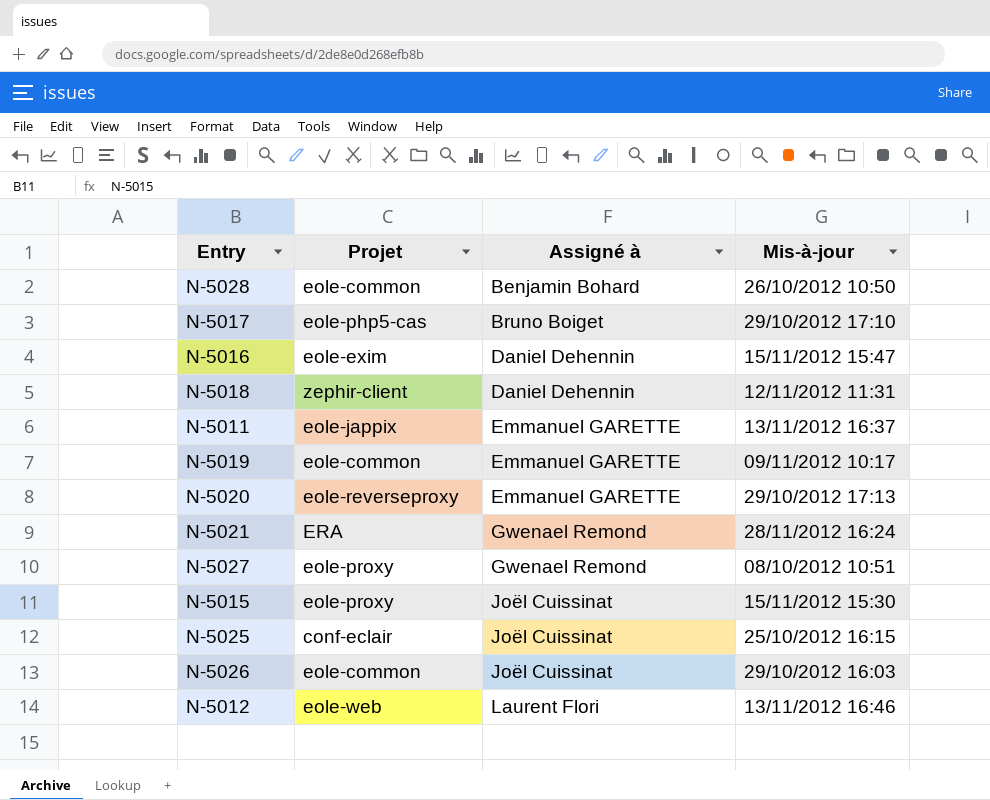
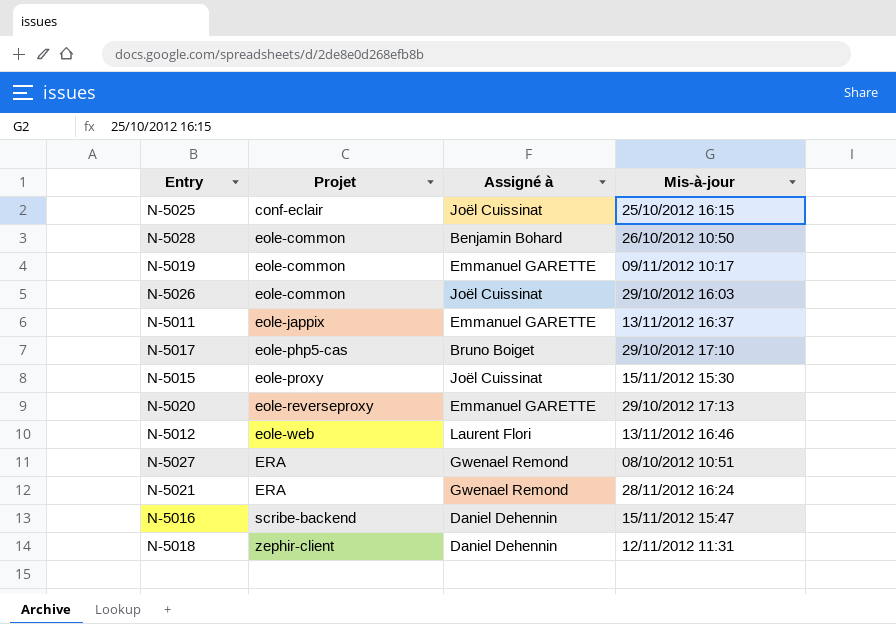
row order: Assigné à ascending -> Projet ascending
N-5027 | Projet: eole-proxy -> ERA
N-5016 | Projet: eole-exim -> scribe-backend

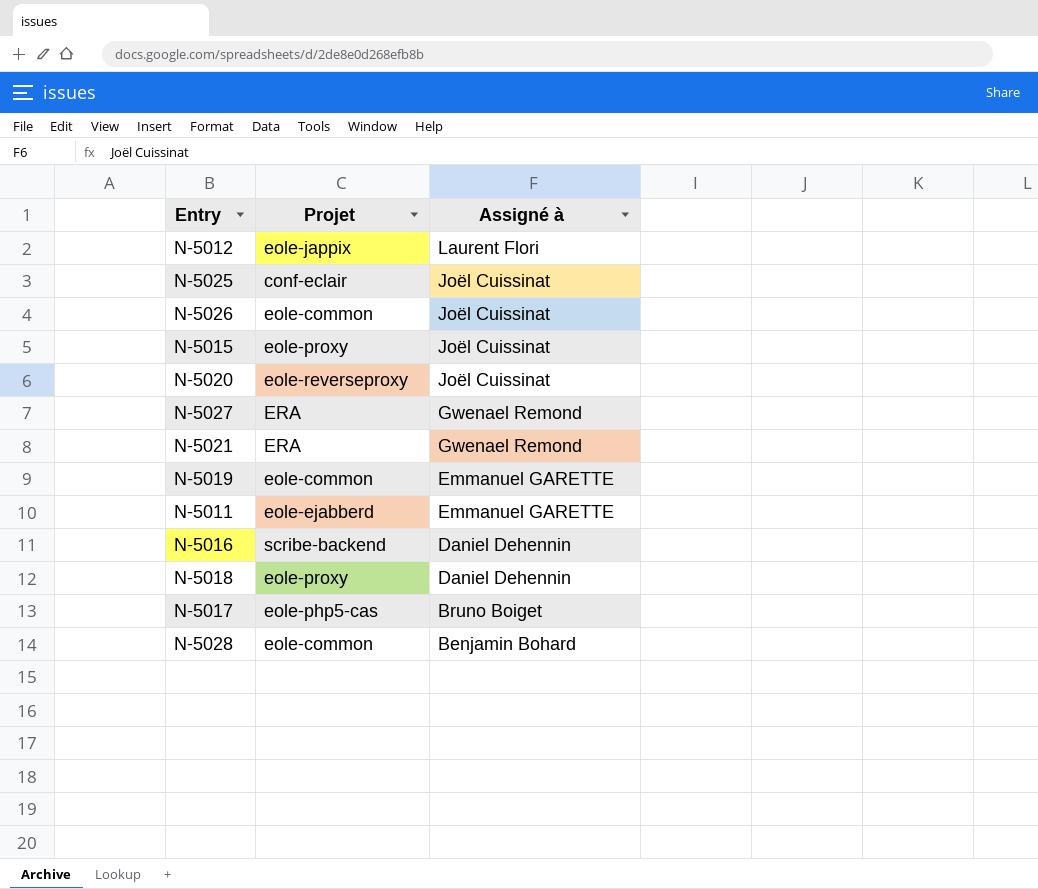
row order: Projet ascending -> Assigné à descending
column Mis-à-jour | position: 4 -> none
N-5012 | Projet: eole-web -> eole-jappix
N-5020 | Assigné à: Emmanuel GARETTE -> Joël Cuissinat
N-5011 | Projet: eole-jappix -> eole-ejabberd
N-5018 | Projet: zephir-client -> eole-proxy

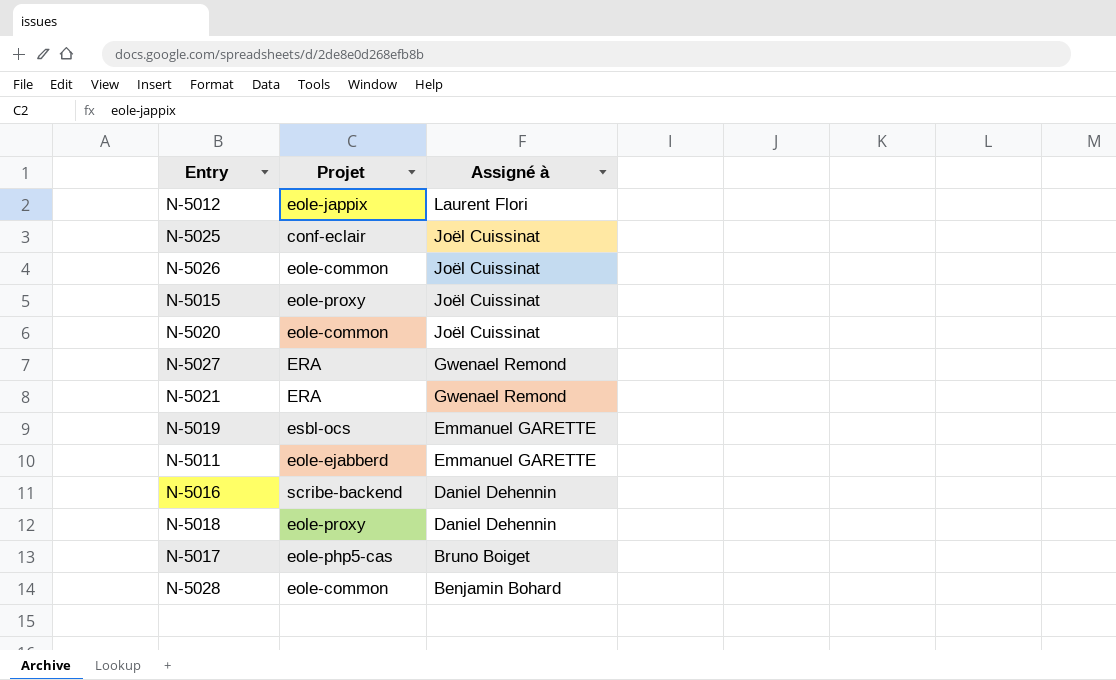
N-5020 | Projet: eole-reverseproxy -> eole-common
N-5019 | Projet: eole-common -> esbl-ocs

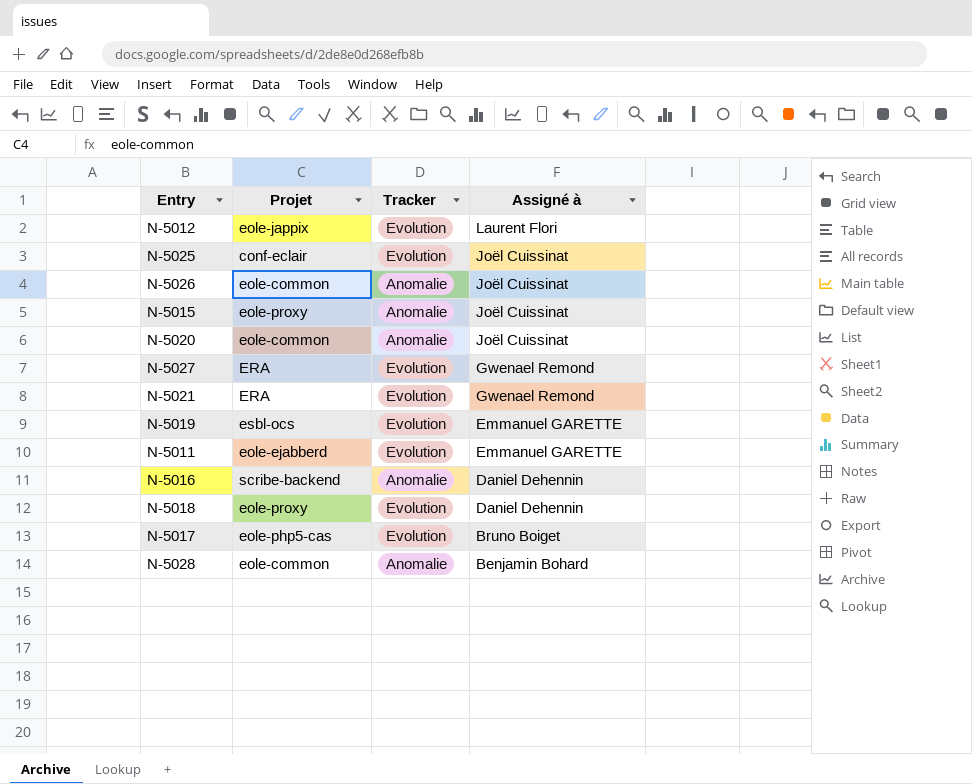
column Tracker | position: none -> 3

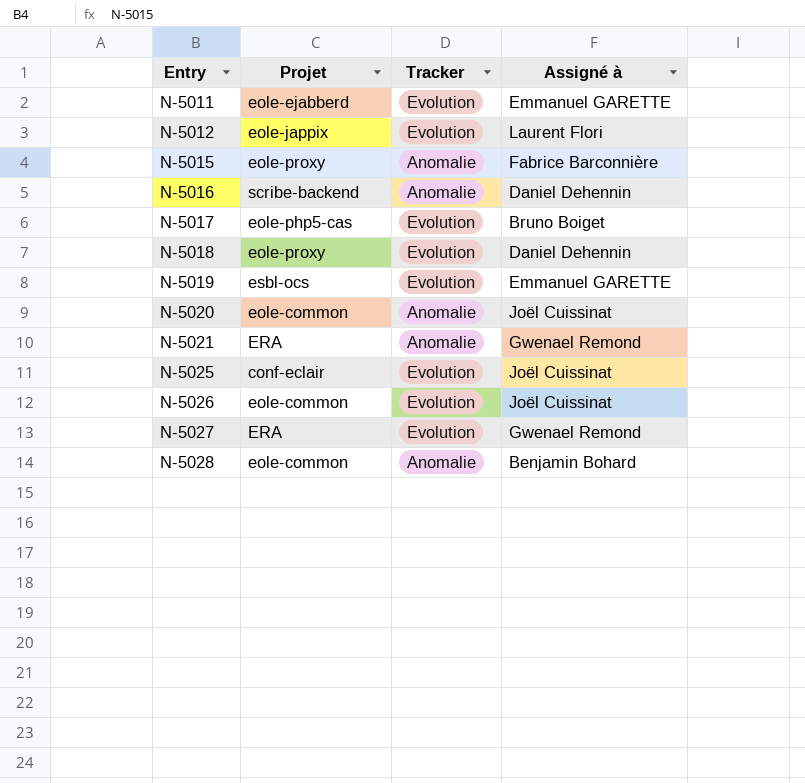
row order: Assigné à descending -> Entry ascending
N-5015 | Assigné à: Joël Cuissinat -> Fabrice Barconnière
N-5021 | Tracker: Evolution -> Anomalie
N-5026 | Tracker: Anomalie -> Evolution

